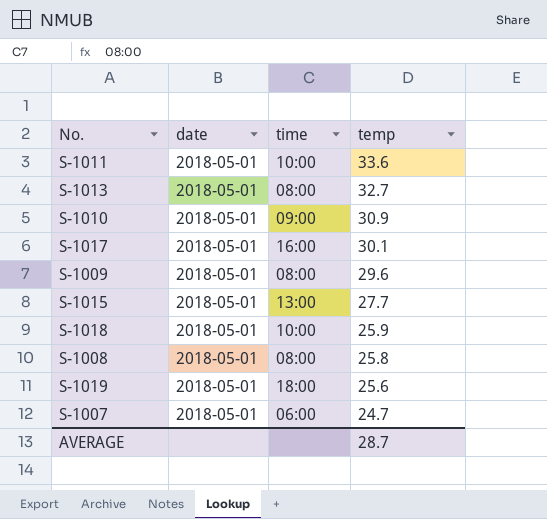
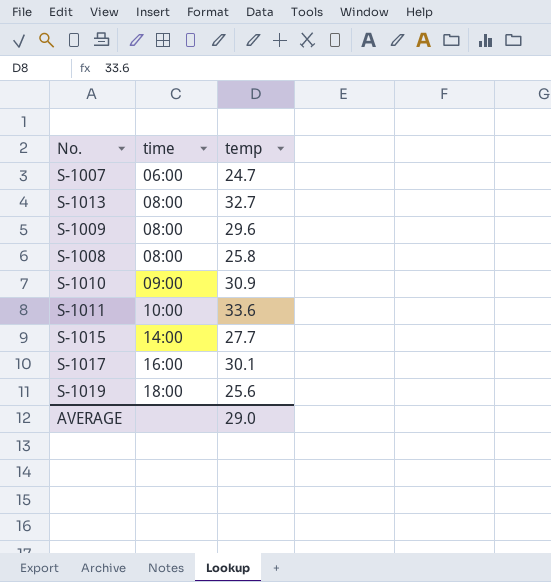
row order: temp descending -> time ascending
column date | position: 2 -> none
row S-1018: 2018-05-01 | 10:00 | 25.9 -> none
S-1015 | time: 13:00 -> 14:00
AVERAGE | temp: 28.7 -> 29.0

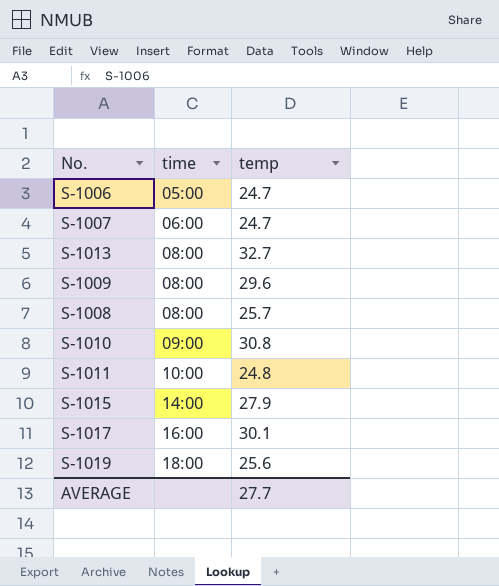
row S-1006: none -> 05:00 | 24.7
S-1008 | temp: 25.8 -> 25.7
S-1010 | temp: 30.9 -> 30.8
S-1011 | temp: 33.6 -> 24.8
S-1015 | temp: 27.7 -> 27.9
AVERAGE | temp: 29.0 -> 27.7

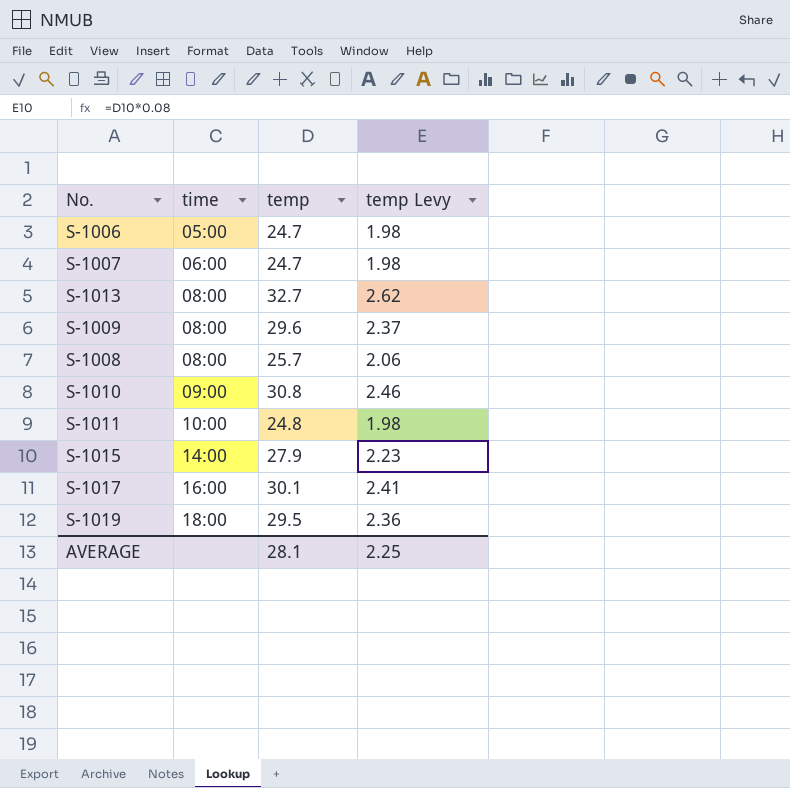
column temp Levy | formula: none -> [temp] * 0.08
S-1019 | temp: 25.6 -> 29.5
AVERAGE | temp: 27.7 -> 28.1

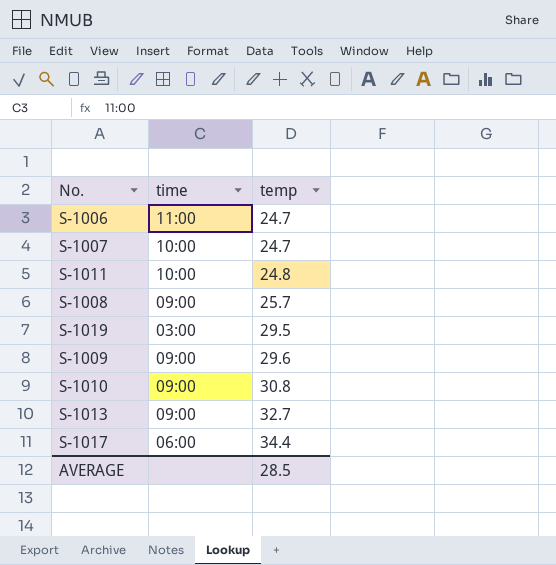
row order: time ascending -> temp ascending
column temp Levy | formula: [temp] * 0.08 -> none
row S-1015: 14:00 | 27.9 | 2.23 -> none
S-1006 | time: 05:00 -> 11:00
S-1007 | time: 06:00 -> 10:00
S-1008 | time: 08:00 -> 09:00
S-1019 | time: 18:00 -> 03:00
S-1009 | time: 08:00 -> 09:00
S-1013 | time: 08:00 -> 09:00
S-1017 | time: 16:00 -> 06:00
S-1017 | temp: 30.1 -> 34.4
AVERAGE | temp: 28.1 -> 28.5

